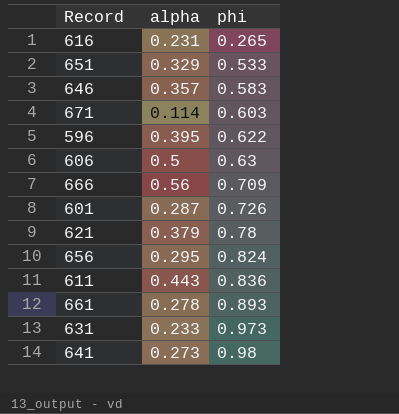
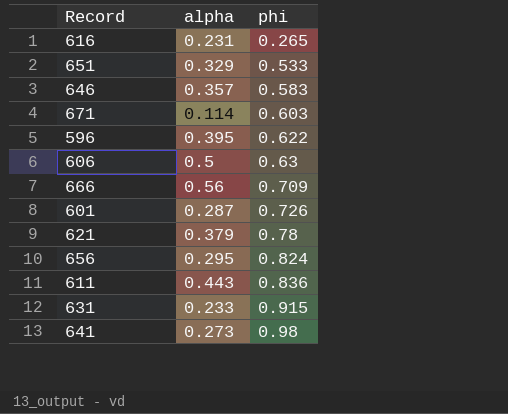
row 661: 0.278 | 0.893 -> none
631 | phi: 0.973 -> 0.915

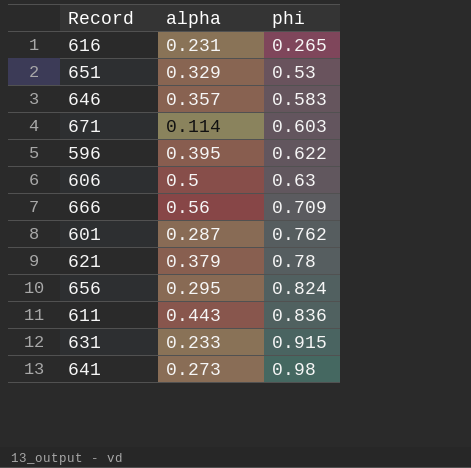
651 | phi: 0.533 -> 0.53
601 | phi: 0.726 -> 0.762

